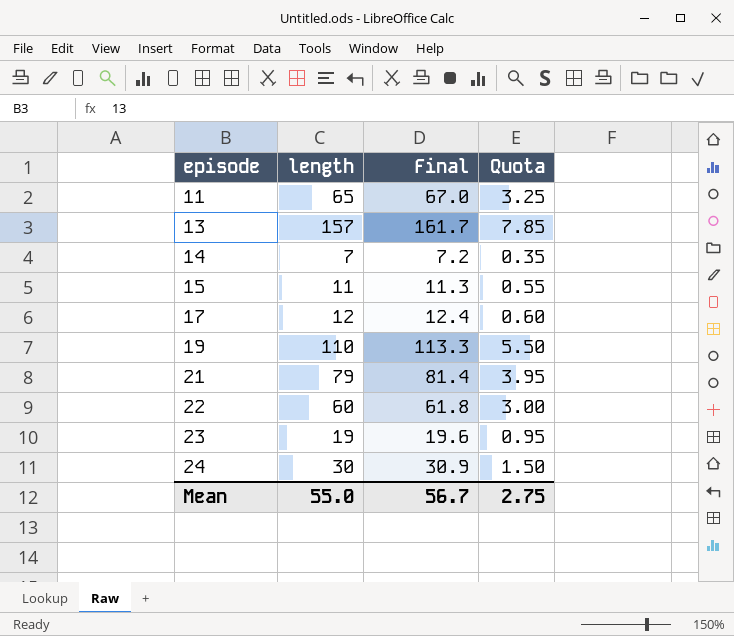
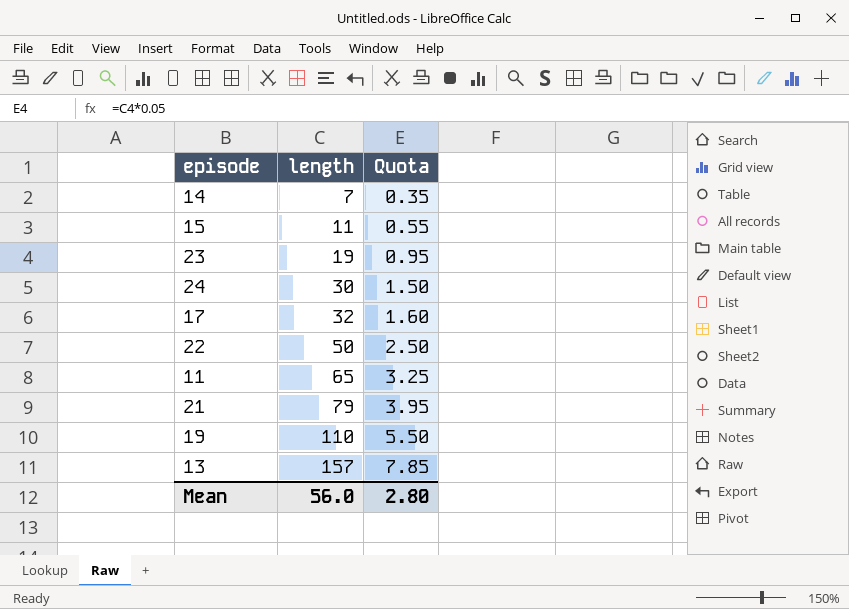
row order: episode ascending -> length ascending
column Final | formula: [length] * 1.03 -> none
17 | length: 12 -> 32
17 | Quota: 0.60 -> 1.60
22 | length: 60 -> 50
22 | Quota: 3.00 -> 2.50
Mean | length: 55.0 -> 56.0
Mean | Quota: 2.75 -> 2.80

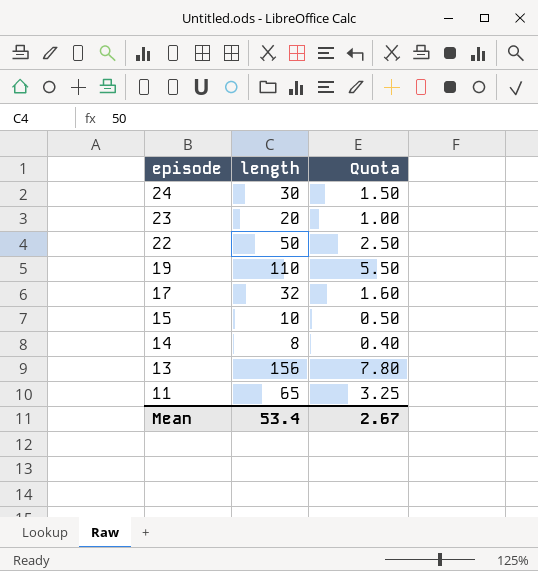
row order: length ascending -> episode descending
row 21: 79 | 3.95 -> none
23 | length: 19 -> 20
23 | Quota: 0.95 -> 1.00
15 | length: 11 -> 10
15 | Quota: 0.55 -> 0.50
14 | length: 7 -> 8
14 | Quota: 0.35 -> 0.40
13 | length: 157 -> 156
13 | Quota: 7.85 -> 7.80
Mean | length: 56.0 -> 53.4
Mean | Quota: 2.80 -> 2.67

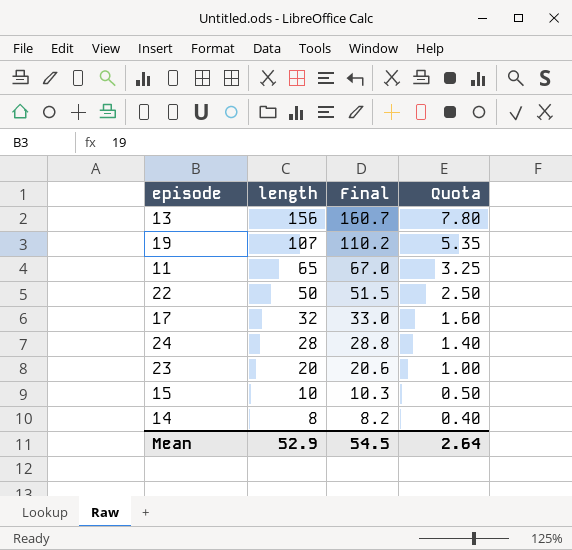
row order: episode descending -> length descending
column Final | formula: none -> [length] * 1.03
19 | length: 110 -> 107
19 | Quota: 5.50 -> 5.35
24 | length: 30 -> 28
24 | Quota: 1.50 -> 1.40
Mean | length: 53.4 -> 52.9
Mean | Quota: 2.67 -> 2.64

